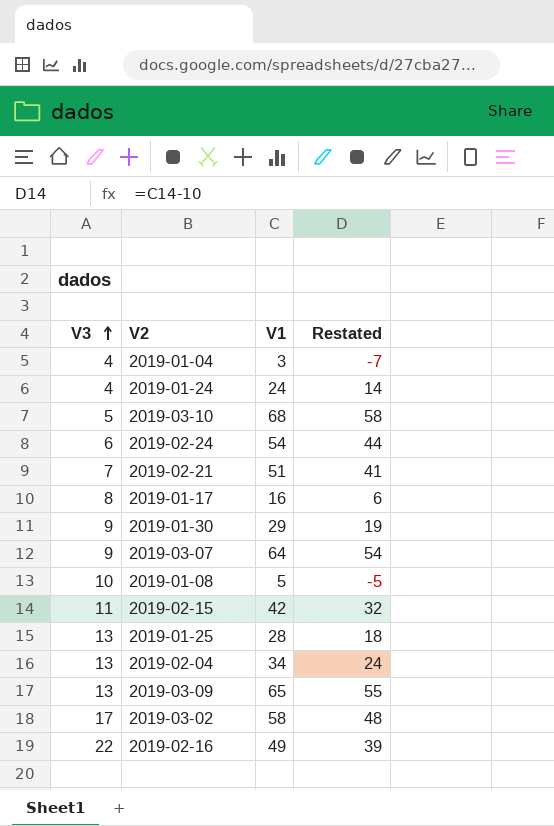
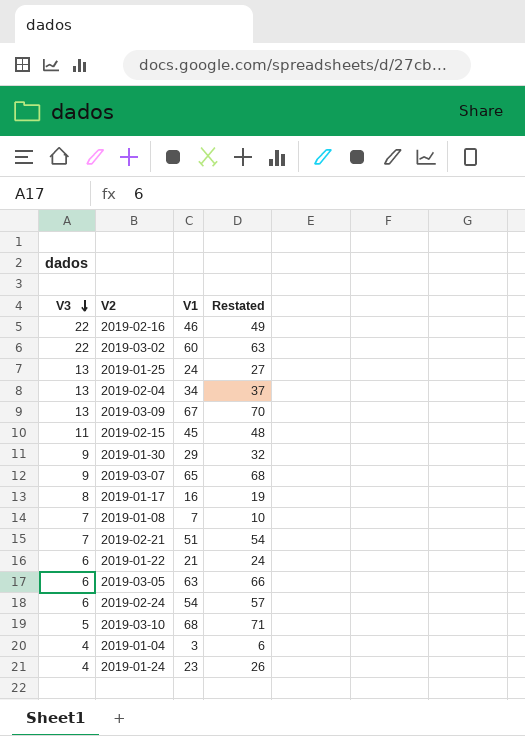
row order: V3 ascending -> V3 descending
column Restated | formula: [V1] - 10 -> [V1] + 3
2019-02-16 | V1: 49 -> 46
2019-03-02 | V3: 17 -> 22
2019-03-02 | V1: 58 -> 60
2019-01-25 | V1: 28 -> 24
2019-03-09 | V1: 65 -> 67
2019-02-15 | V1: 42 -> 45
2019-03-07 | V1: 64 -> 65
2019-01-08 | V3: 10 -> 7
2019-01-08 | V1: 5 -> 7
row 2019-01-22: none -> 6 | 21 | 24
row 2019-03-05: none -> 6 | 63 | 66
2019-01-24 | V1: 24 -> 23

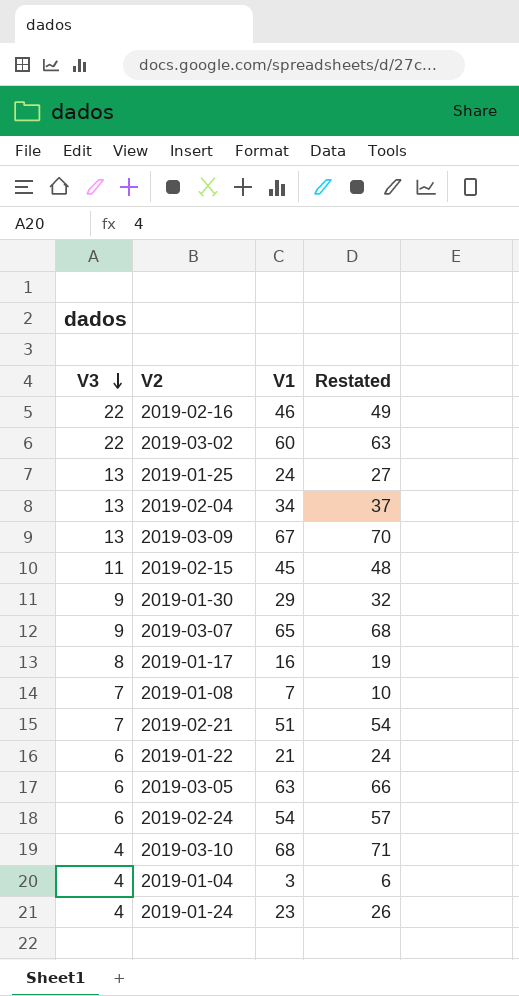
2019-03-10 | V3: 5 -> 4

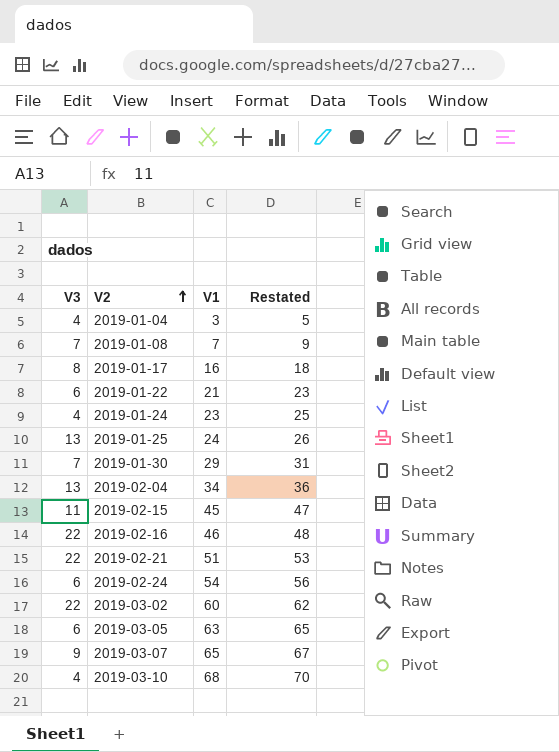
row order: V3 descending -> V2 ascending
column Restated | formula: [V1] + 3 -> [V1] + 2
row 2019-03-09: 13 | 67 | 70 -> none
2019-01-30 | V3: 9 -> 7
2019-02-21 | V3: 7 -> 22

